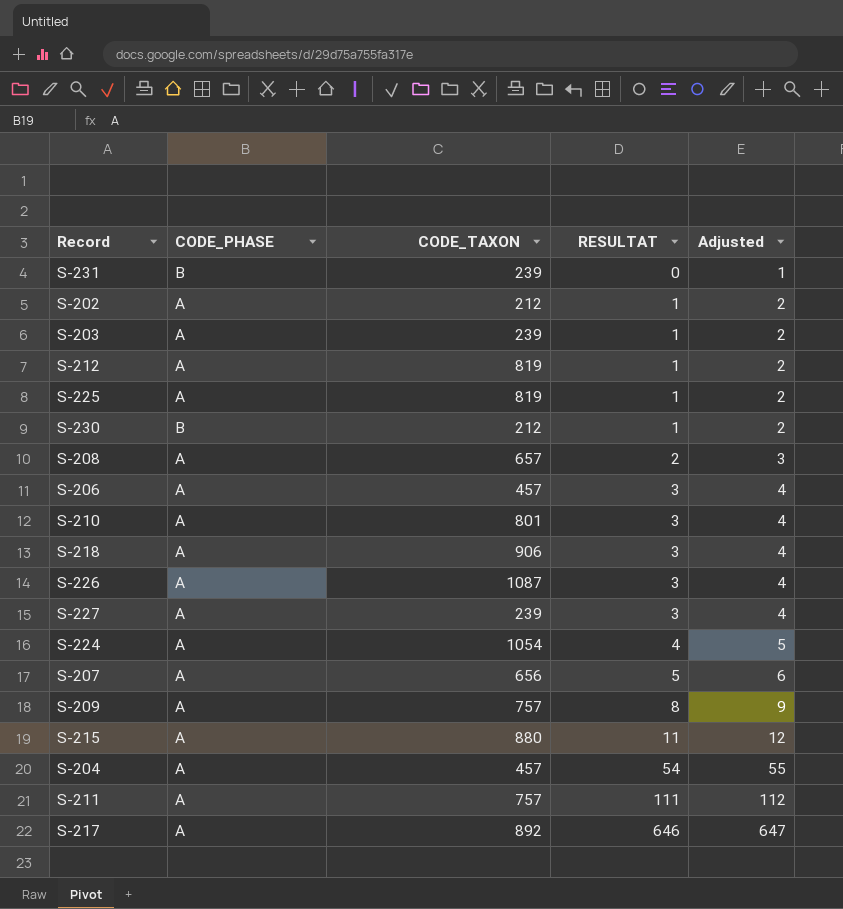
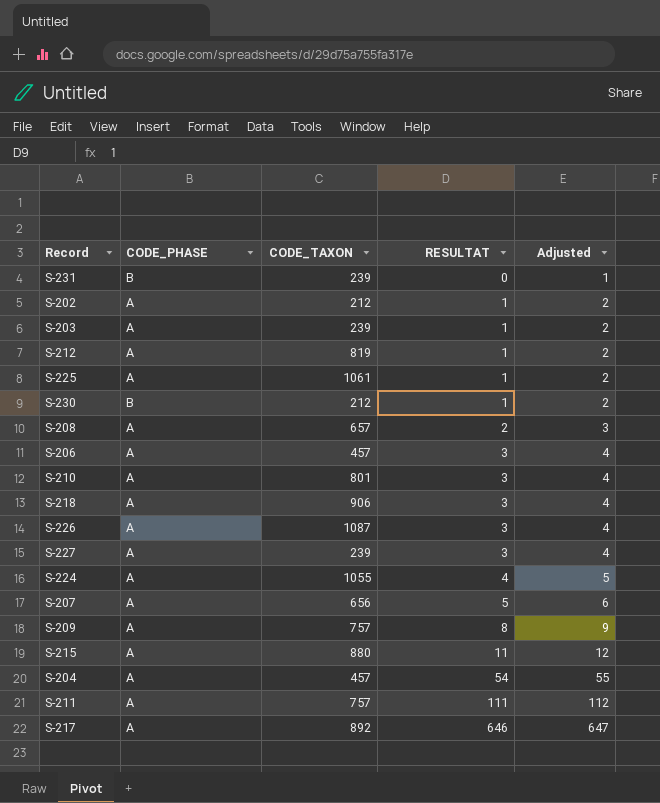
S-225 | CODE_TAXON: 819 -> 1061
S-224 | CODE_TAXON: 1054 -> 1055

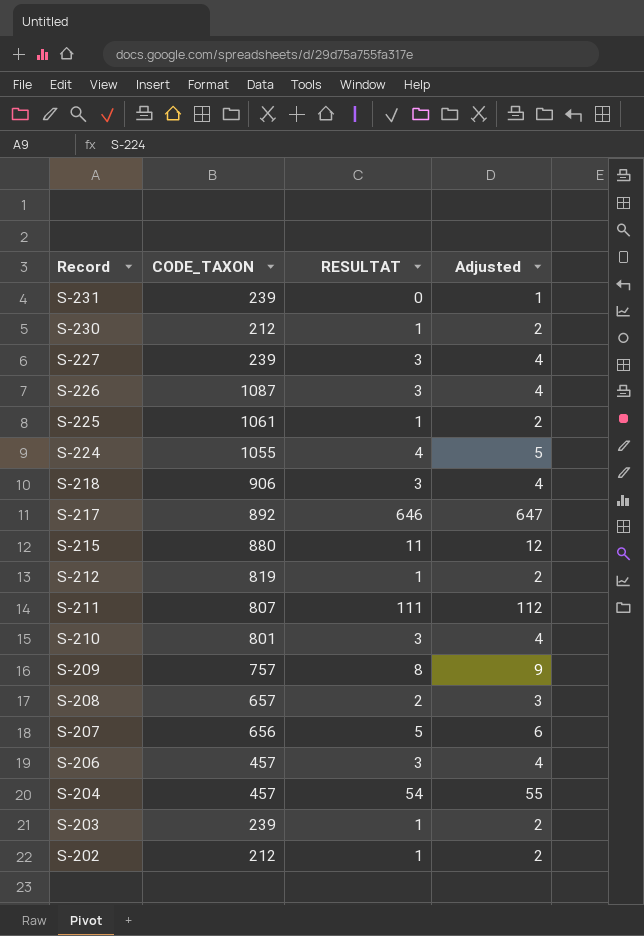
row order: RESULTAT ascending -> Record descending
column CODE_PHASE | position: 2 -> none
S-211 | CODE_TAXON: 757 -> 807

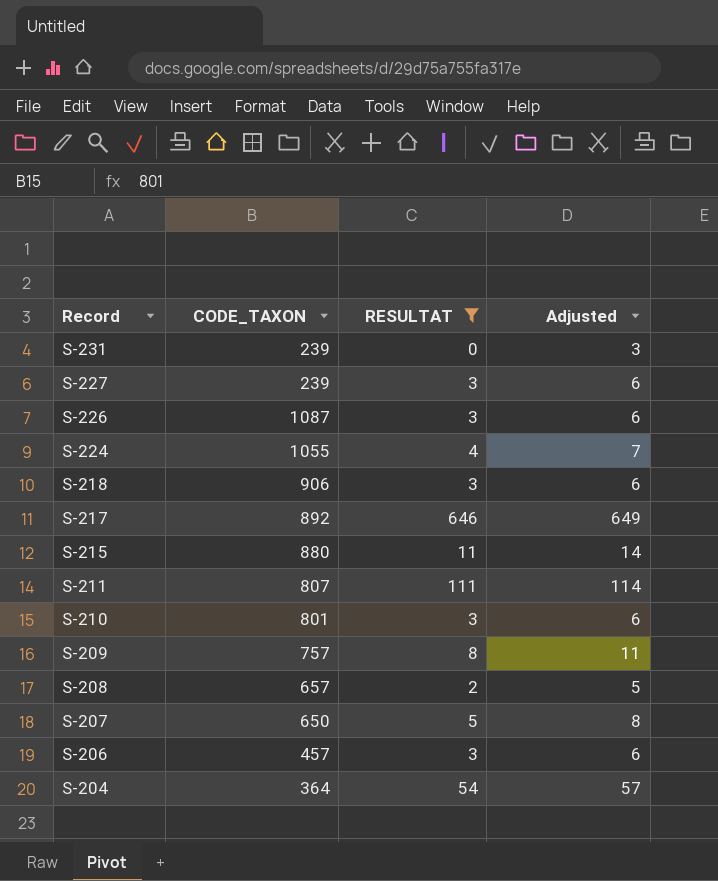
filter: none -> RESULTAT != 1
column Adjusted | formula: [RESULTAT] + 1 -> [RESULTAT] + 3
S-207 | CODE_TAXON: 656 -> 650
S-204 | CODE_TAXON: 457 -> 364

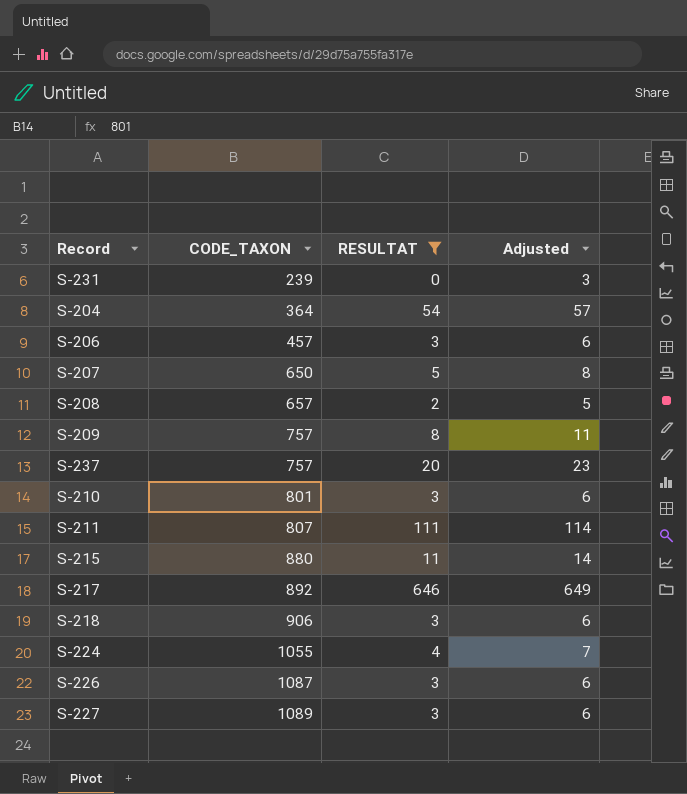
row order: Record descending -> CODE_TAXON ascending
row S-237: none -> 757 | 20 | 23
S-227 | CODE_TAXON: 239 -> 1089

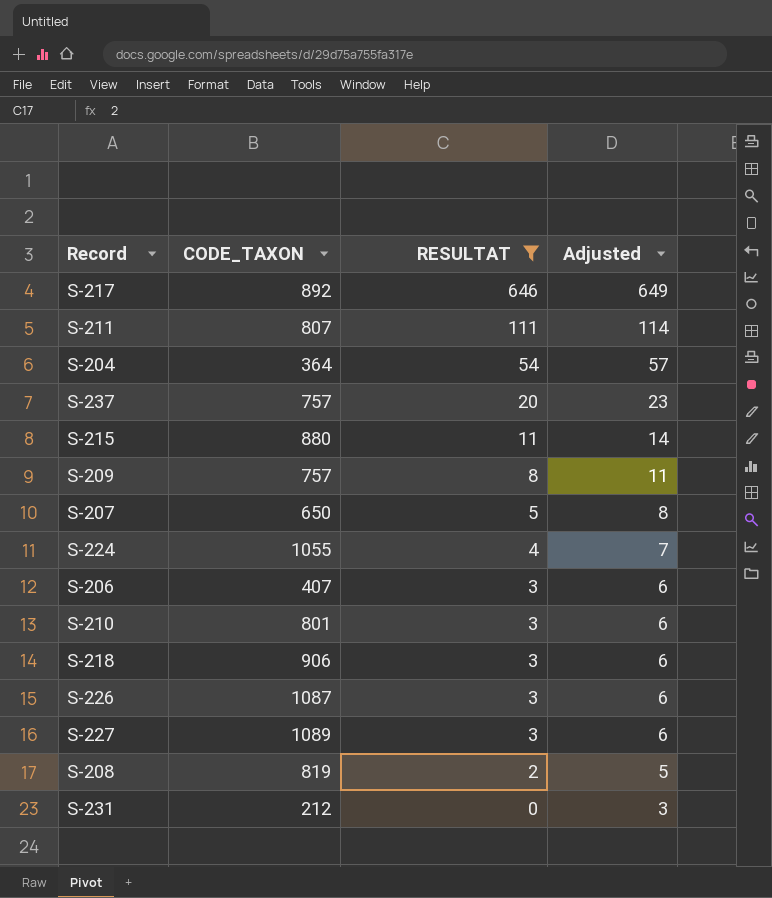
row order: CODE_TAXON ascending -> RESULTAT descending
S-206 | CODE_TAXON: 457 -> 407
S-208 | CODE_TAXON: 657 -> 819
S-231 | CODE_TAXON: 239 -> 212

